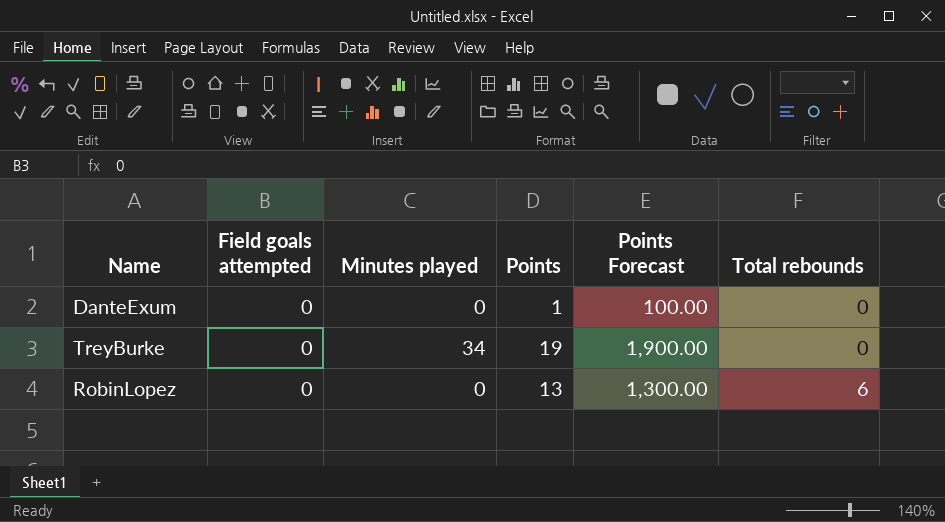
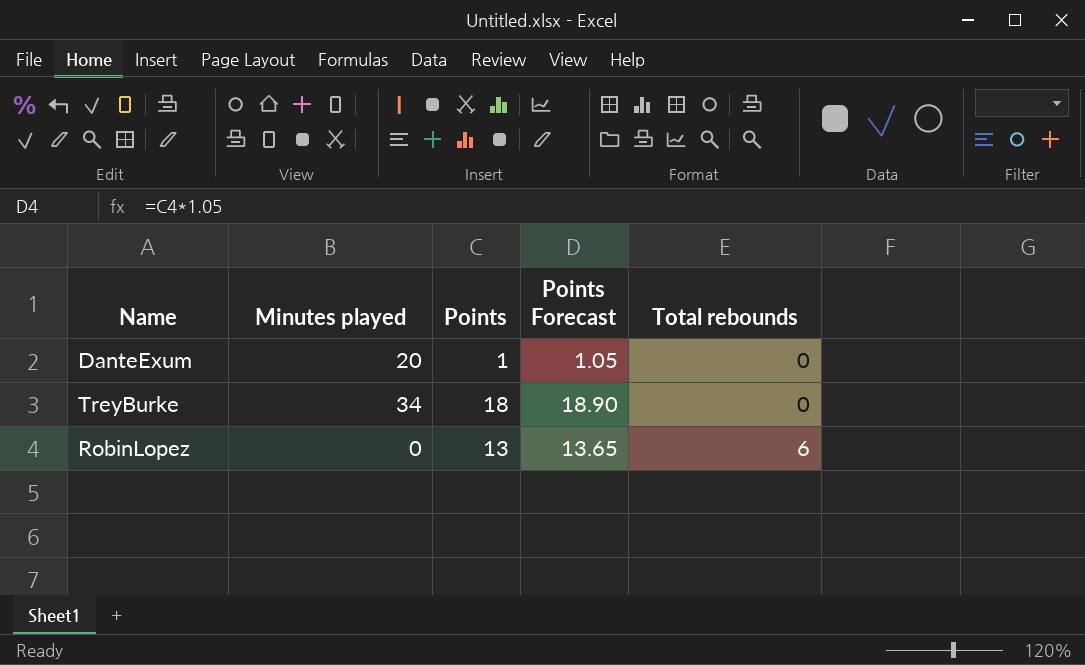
column Field goals attempted | position: 2 -> none
column Points Forecast | formula: [Points] * 100 -> [Points] * 1.05
DanteExum | Minutes played: 0 -> 20
TreyBurke | Points: 19 -> 18

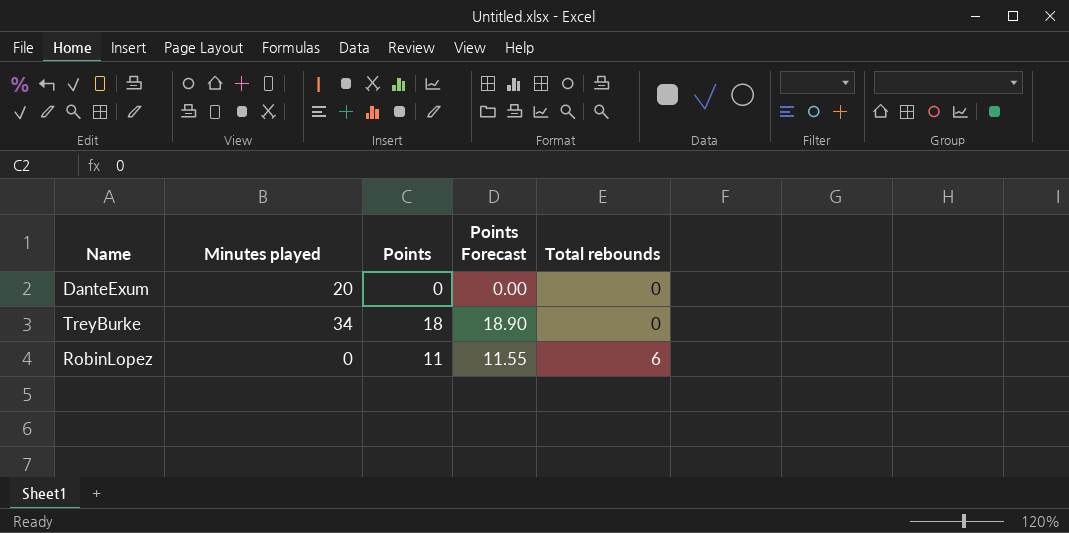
DanteExum | Points: 1 -> 0
DanteExum | Points Forecast: 1.05 -> 0.00
RobinLopez | Points: 13 -> 11
RobinLopez | Points Forecast: 13.65 -> 11.55

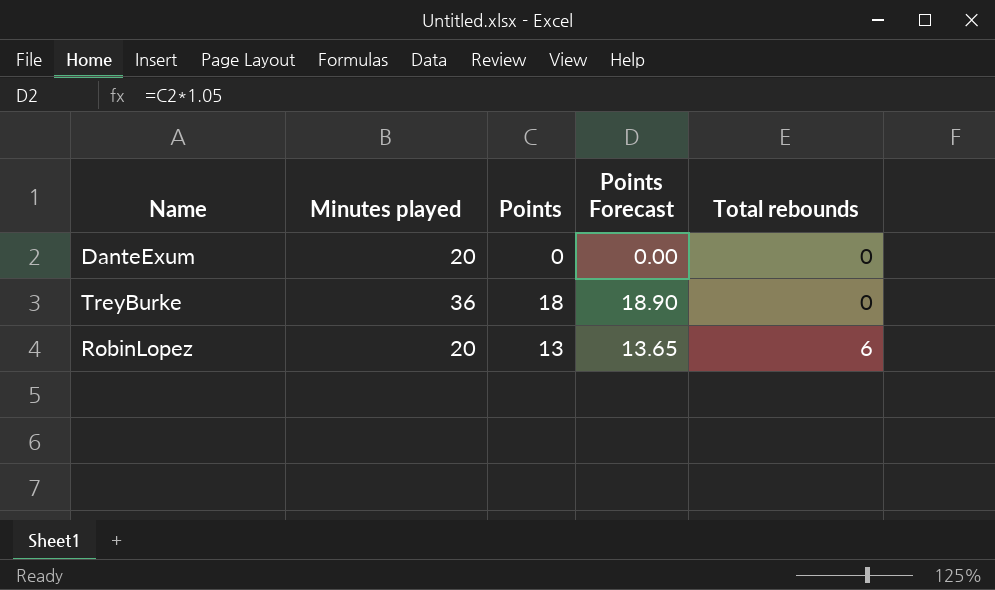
TreyBurke | Minutes played: 34 -> 36
RobinLopez | Minutes played: 0 -> 20
RobinLopez | Points: 11 -> 13
RobinLopez | Points Forecast: 11.55 -> 13.65

